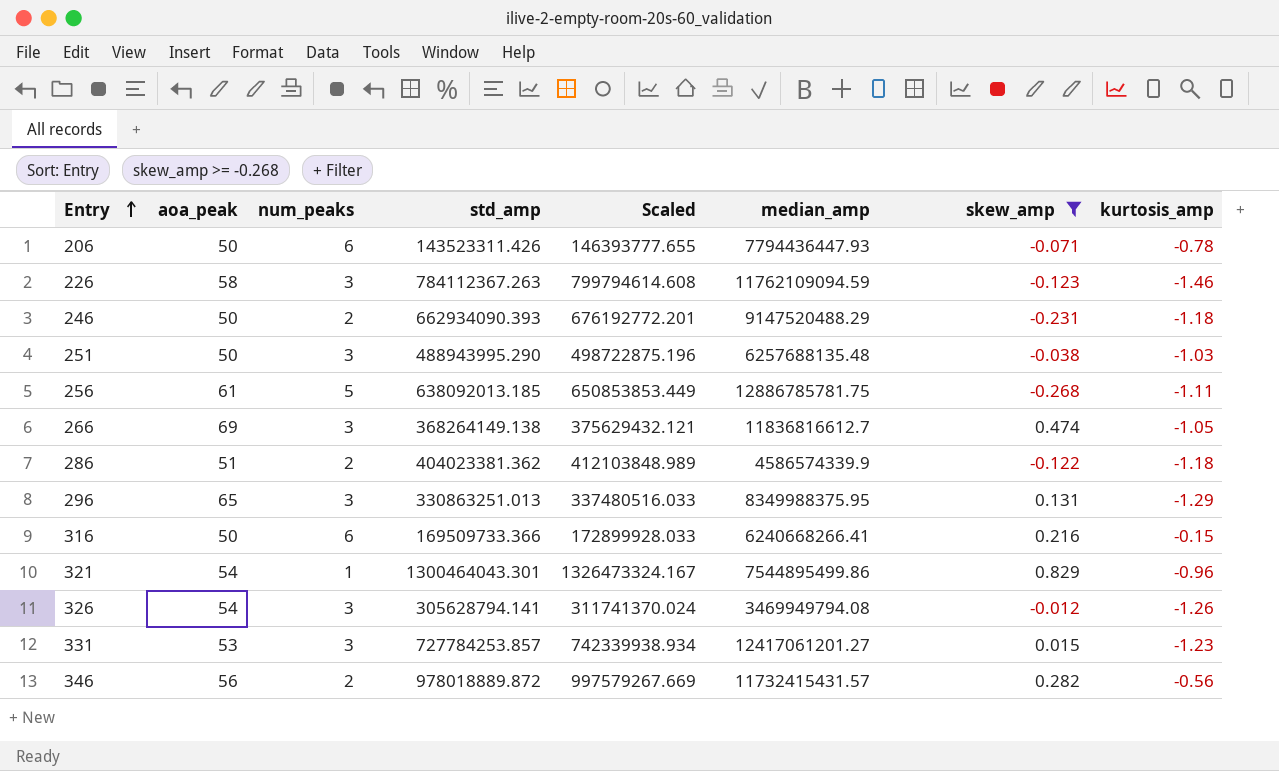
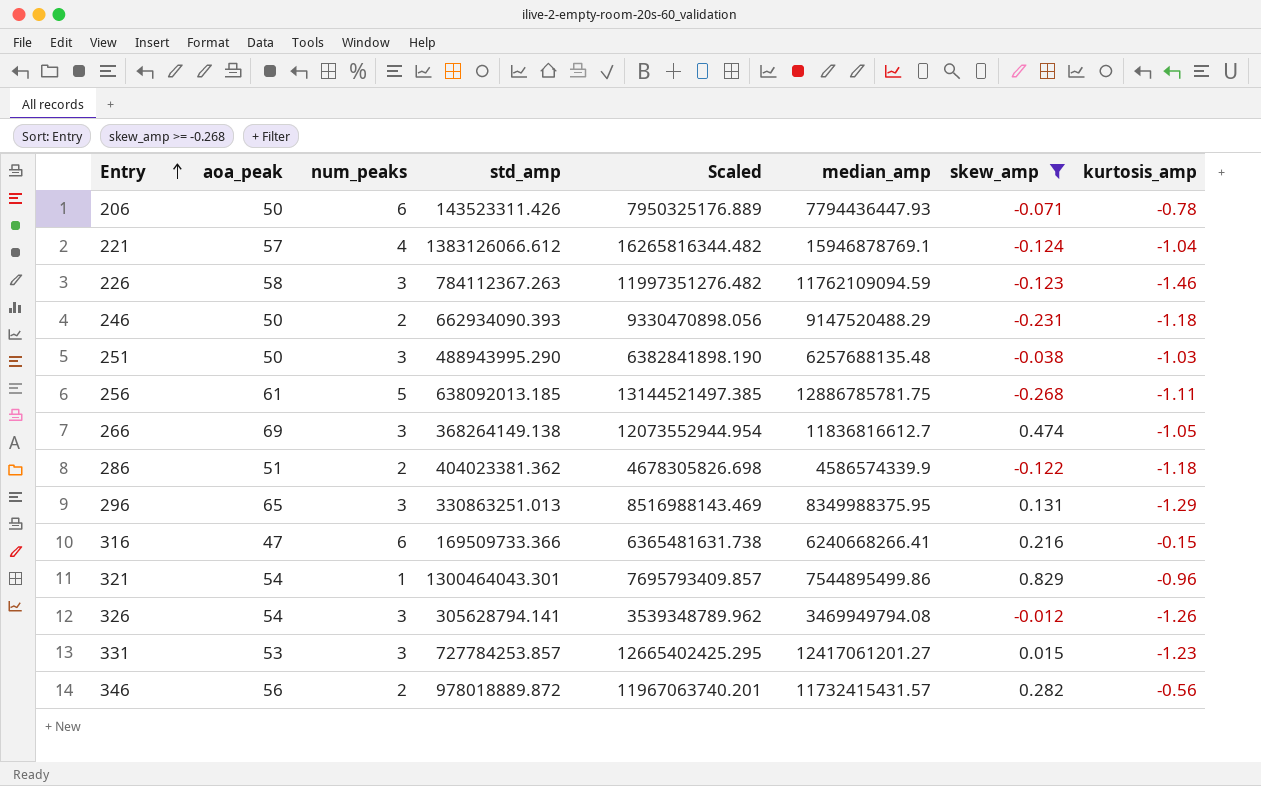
column Scaled | formula: [std_amp] * 1.02 -> [median_amp] * 1.02
row 221: none -> 57 | 4 | 1383126066.612 | 16265816344.482 | 15946878769.1 | -0.124 | -1.04
316 | aoa_peak: 50 -> 47

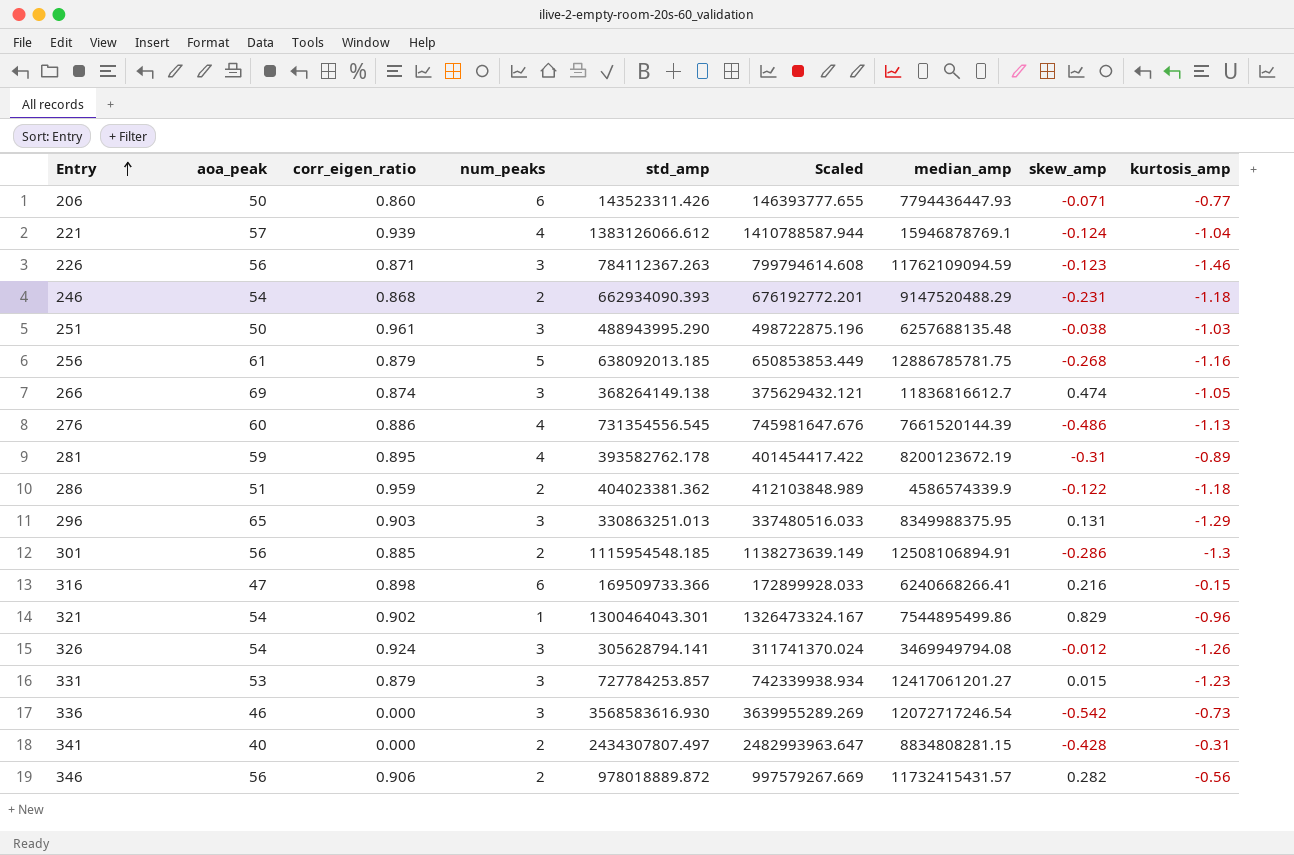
filter: skew_amp >= -0.268 -> none
column corr_eigen_ratio | position: none -> 3
column Scaled | formula: [median_amp] * 1.02 -> [std_amp] * 1.02
206 | kurtosis_amp: -0.78 -> -0.77
226 | aoa_peak: 58 -> 56
246 | aoa_peak: 50 -> 54
256 | kurtosis_amp: -1.11 -> -1.16

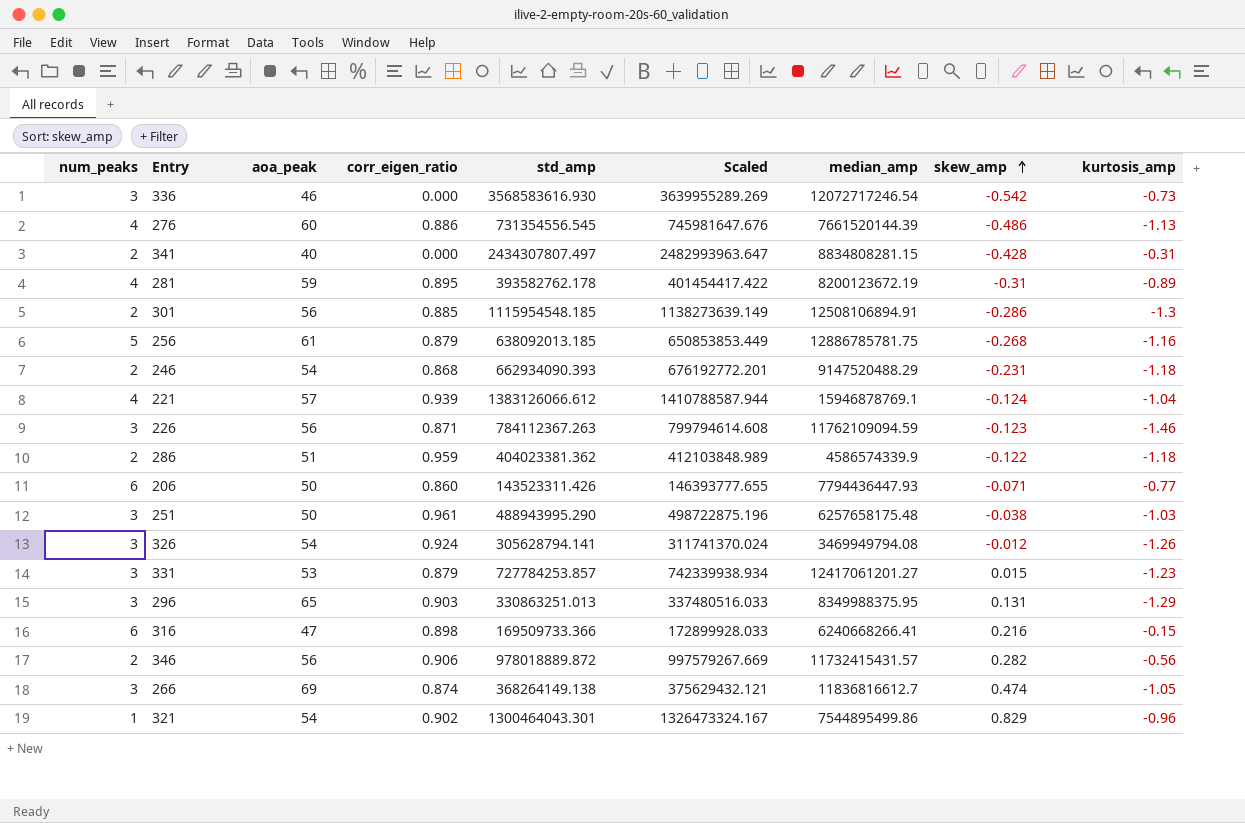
row order: Entry ascending -> skew_amp ascending
column num_peaks | position: 4 -> 1
251 | median_amp: 6257688135.48 -> 6257658175.48

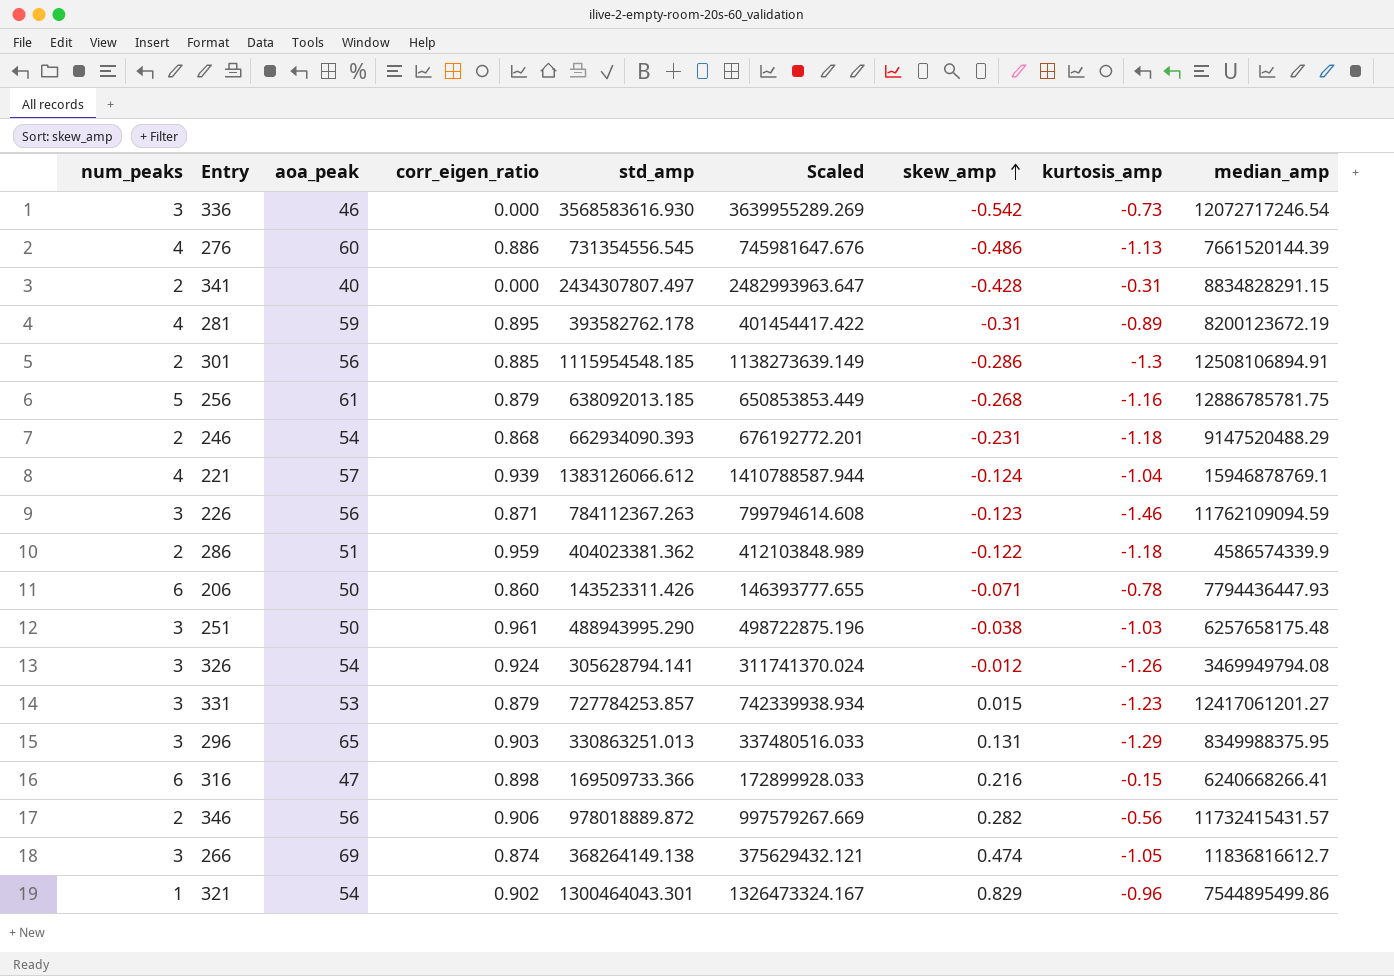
column median_amp | position: 7 -> 9
341 | median_amp: 8834808281.15 -> 8834828291.15
206 | kurtosis_amp: -0.77 -> -0.78

